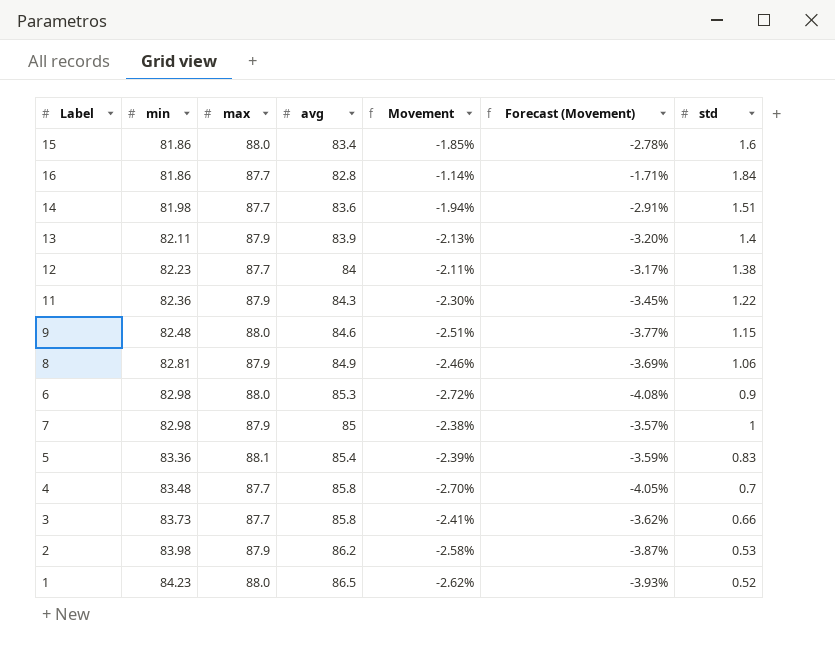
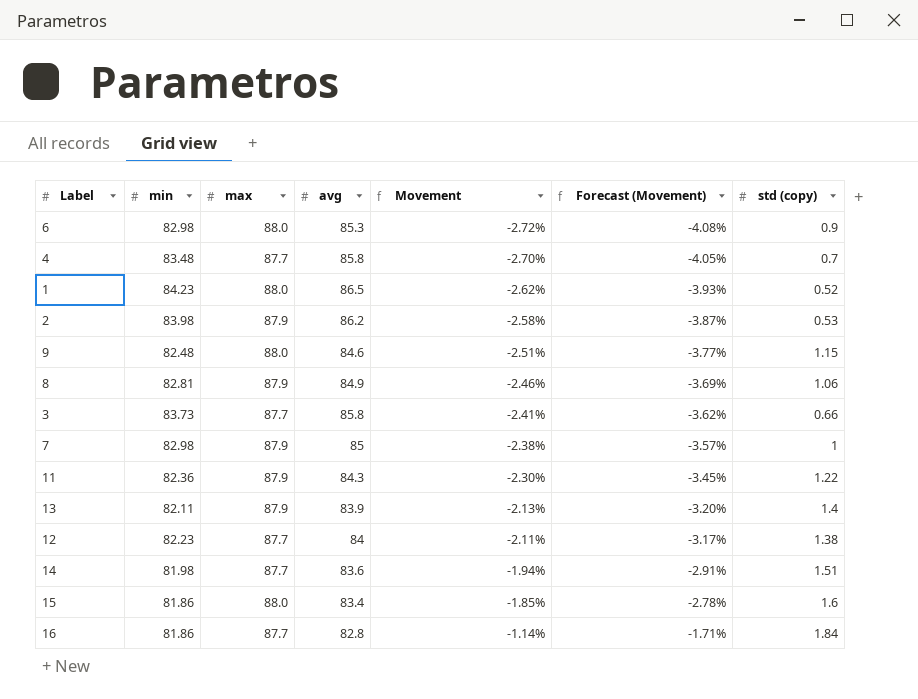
row order: min ascending -> Movement ascending
column name: std -> std (copy)
row 5: 83.36 | 88.1 | 85.4 | -2.39% | -3.59% | 0.83 -> none

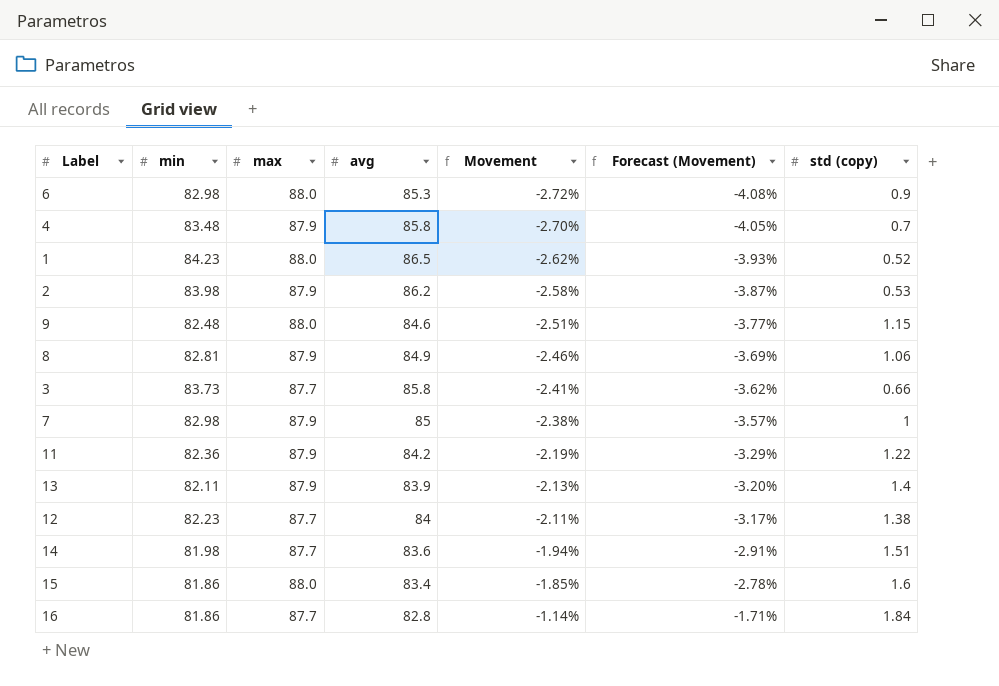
4 | max: 87.7 -> 87.9
11 | avg: 84.3 -> 84.2
11 | Movement: -2.30% -> -2.19%
11 | Forecast (Movement): -3.45% -> -3.29%

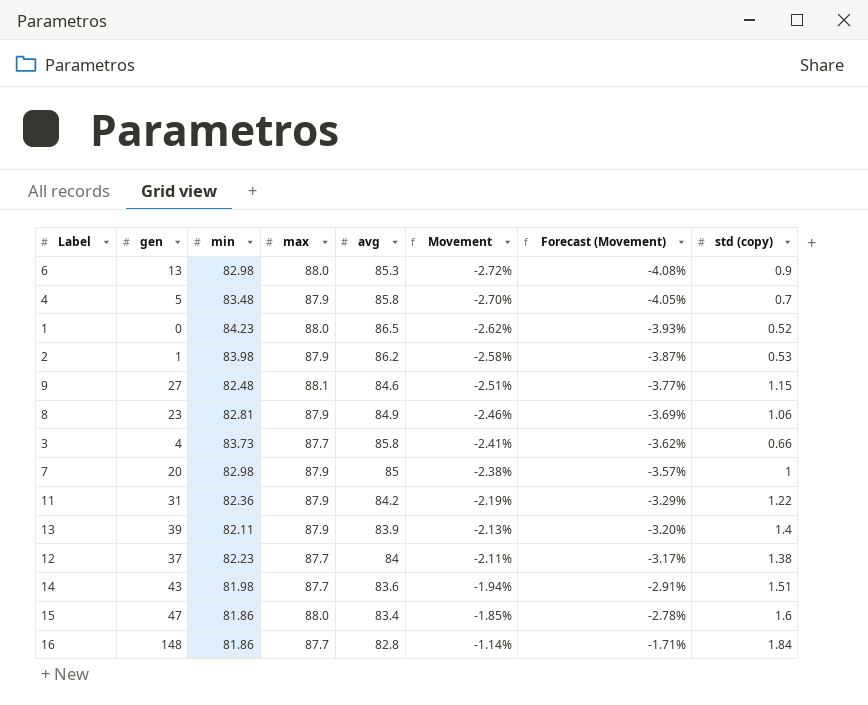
column gen | position: none -> 2
9 | max: 88.0 -> 88.1

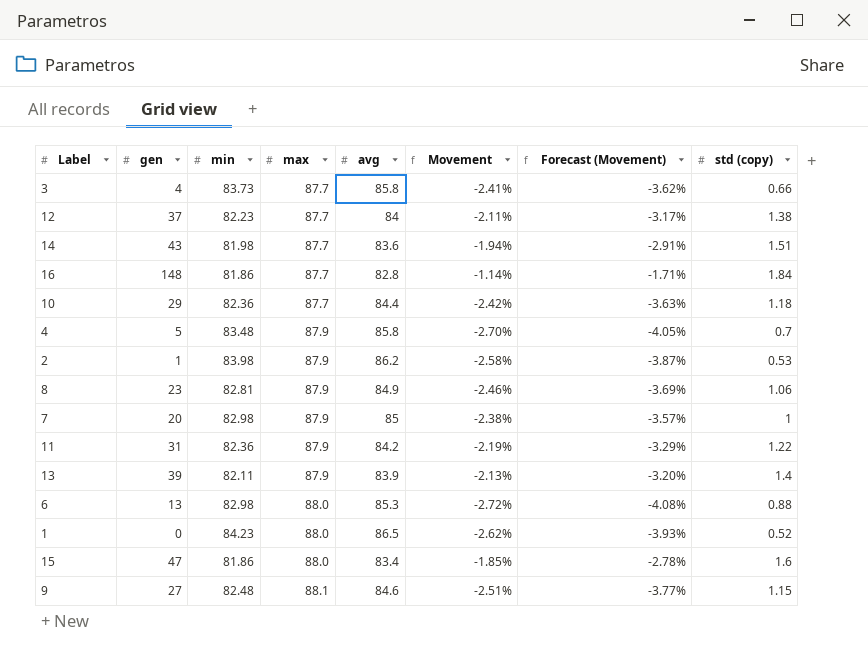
row order: Movement ascending -> max ascending
row 10: none -> 29 | 82.36 | 87.7 | 84.4 | -2.42% | -3.63% | 1.18
6 | std (copy): 0.9 -> 0.88

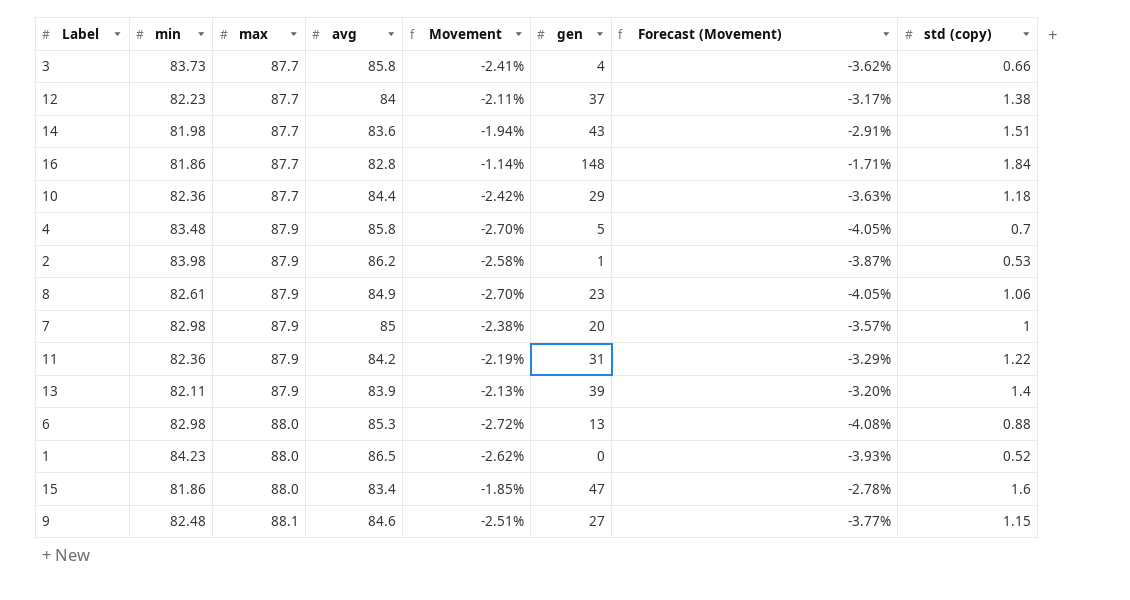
column gen | position: 2 -> 6
8 | min: 82.81 -> 82.61
8 | Movement: -2.46% -> -2.70%
8 | Forecast (Movement): -3.69% -> -4.05%

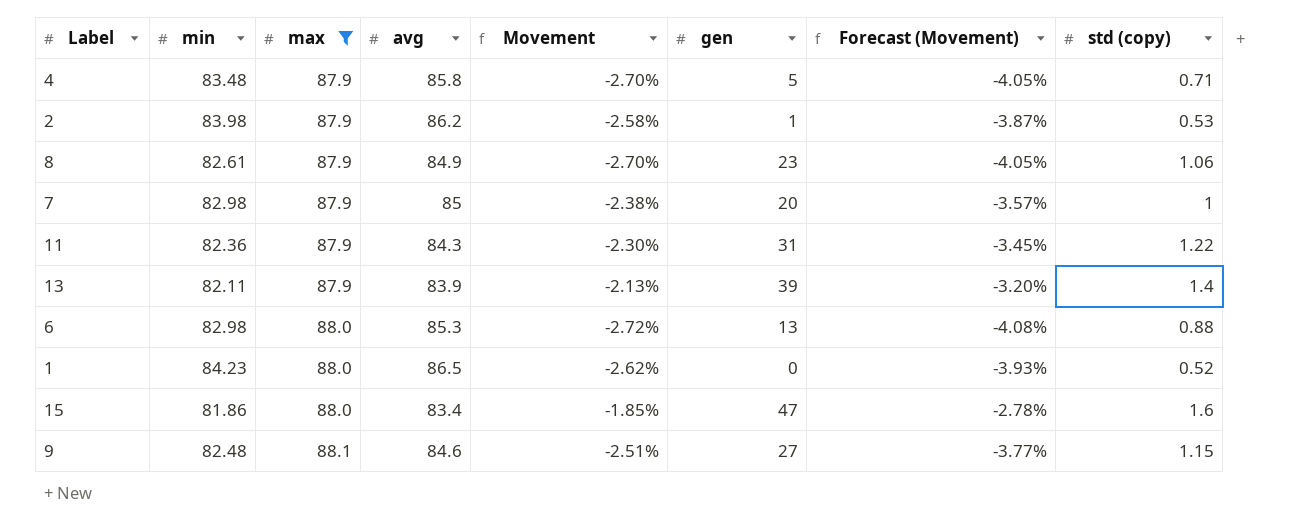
filter: none -> max != 87.7
4 | std (copy): 0.7 -> 0.71
11 | avg: 84.2 -> 84.3
11 | Movement: -2.19% -> -2.30%
11 | Forecast (Movement): -3.29% -> -3.45%

